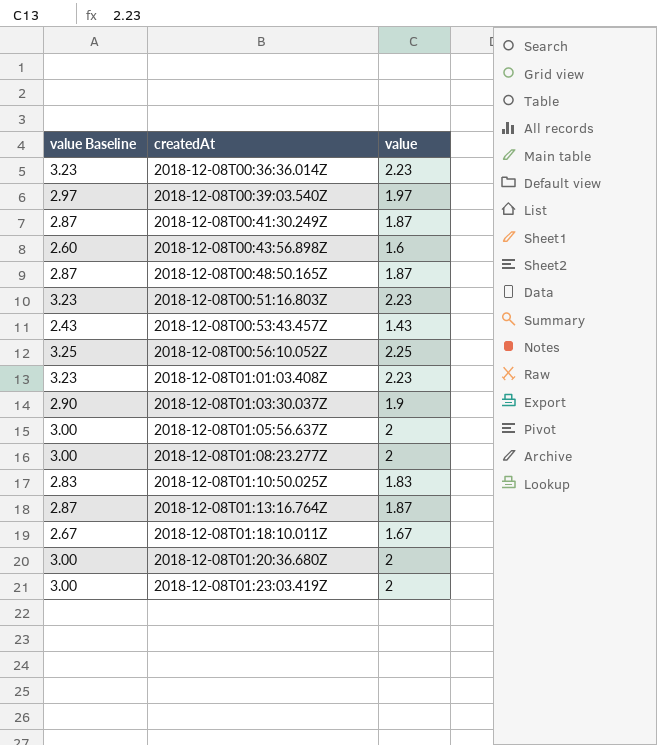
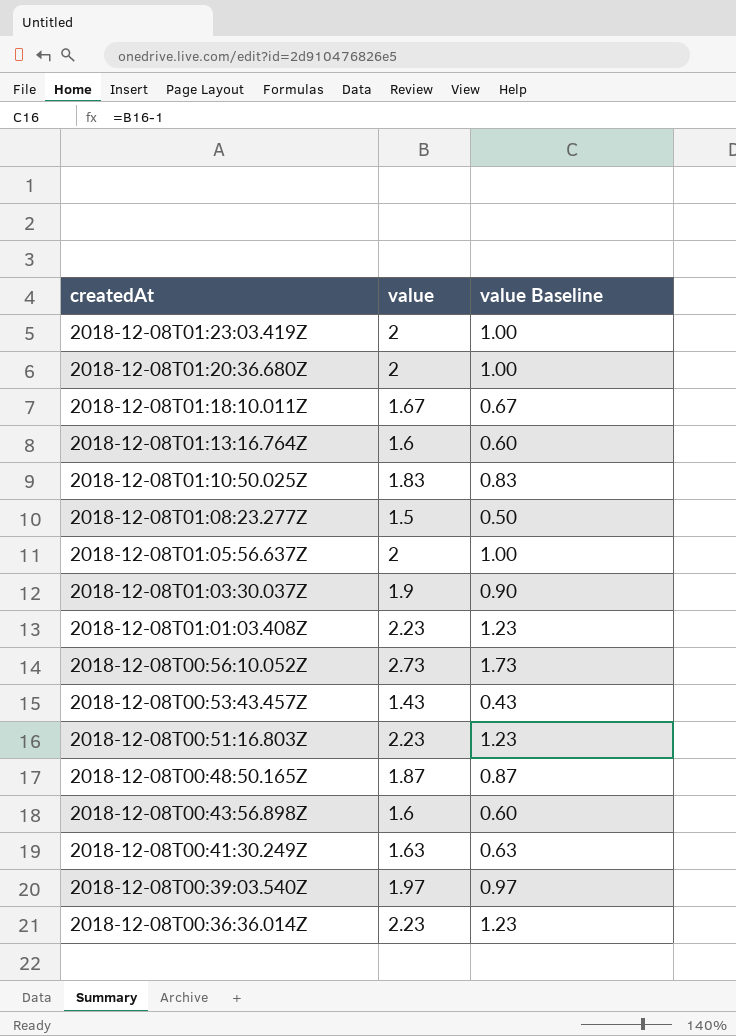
row order: createdAt ascending -> createdAt descending
column value Baseline | formula: [value] + 1 -> [value] - 1
column value Baseline | position: 1 -> 3
2018-12-08T01:13:16.764Z | value: 1.87 -> 1.6
2018-12-08T01:08:23.277Z | value: 2 -> 1.5
2018-12-08T00:56:10.052Z | value: 2.25 -> 2.73
2018-12-08T00:41:30.249Z | value: 1.87 -> 1.63

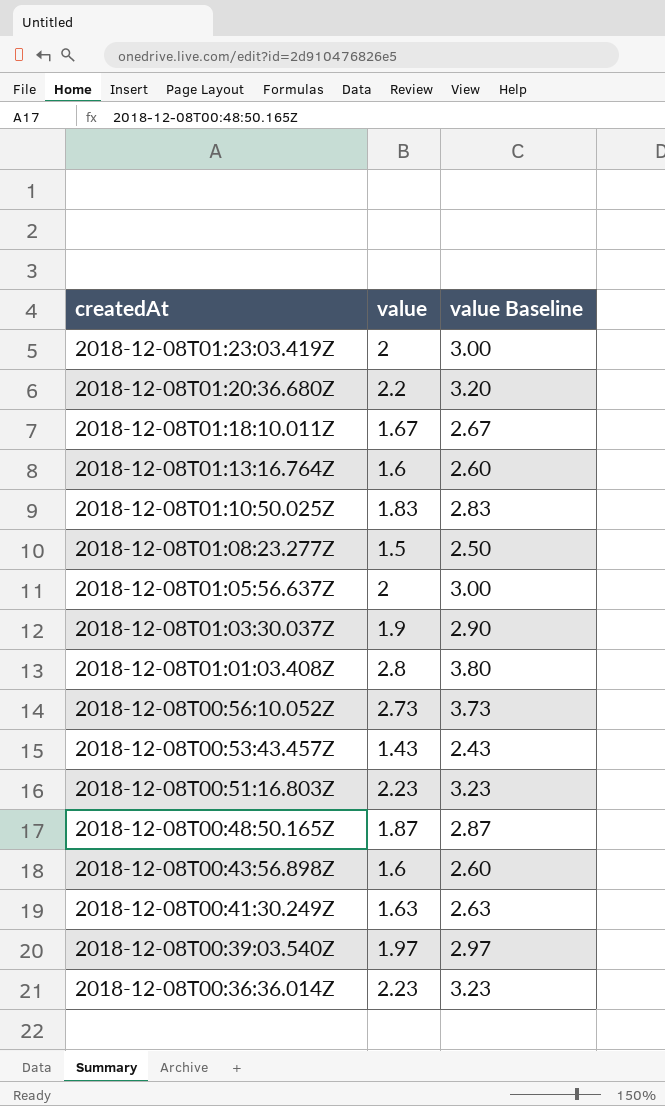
column value Baseline | formula: [value] - 1 -> [value] + 1
2018-12-08T01:20:36.680Z | value: 2 -> 2.2
2018-12-08T01:01:03.408Z | value: 2.23 -> 2.8

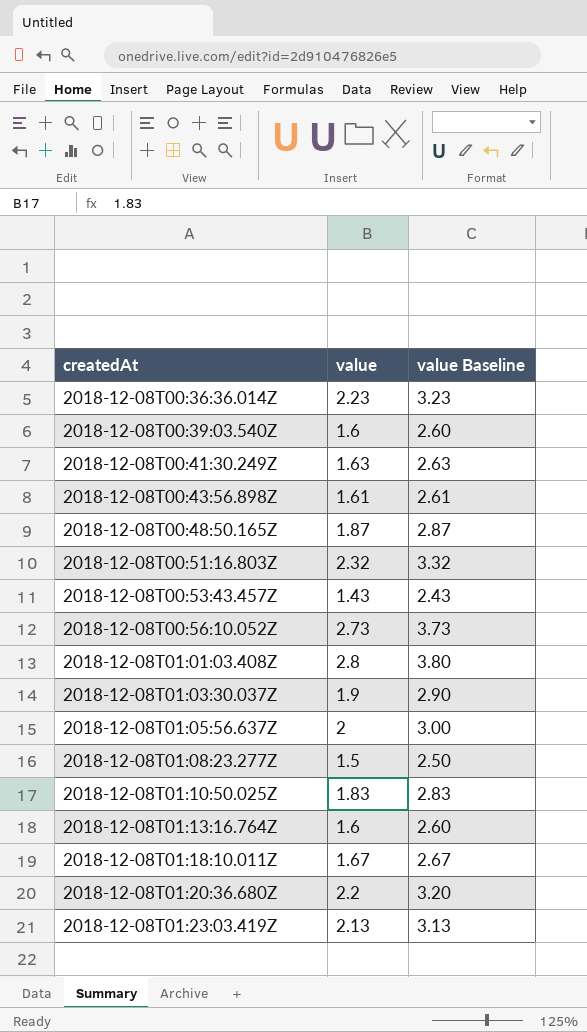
row order: createdAt descending -> createdAt ascending
2018-12-08T00:39:03.540Z | value: 1.97 -> 1.6
2018-12-08T00:39:03.540Z | value Baseline: 2.97 -> 2.60
2018-12-08T00:43:56.898Z | value: 1.6 -> 1.61
2018-12-08T00:43:56.898Z | value Baseline: 2.60 -> 2.61
2018-12-08T00:51:16.803Z | value: 2.23 -> 2.32
2018-12-08T00:51:16.803Z | value Baseline: 3.23 -> 3.32
2018-12-08T01:23:03.419Z | value: 2 -> 2.13
2018-12-08T01:23:03.419Z | value Baseline: 3.00 -> 3.13

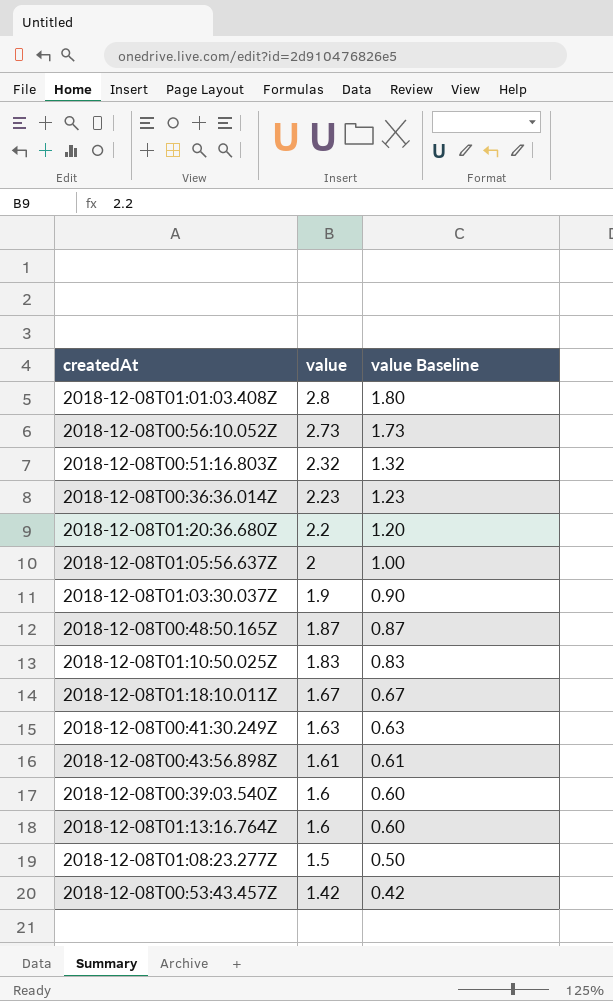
row order: createdAt ascending -> value descending
column value Baseline | formula: [value] + 1 -> [value] - 1
row 2018-12-08T01:23:03.419Z: 2.13 | 3.13 -> none
2018-12-08T00:53:43.457Z | value: 1.43 -> 1.42

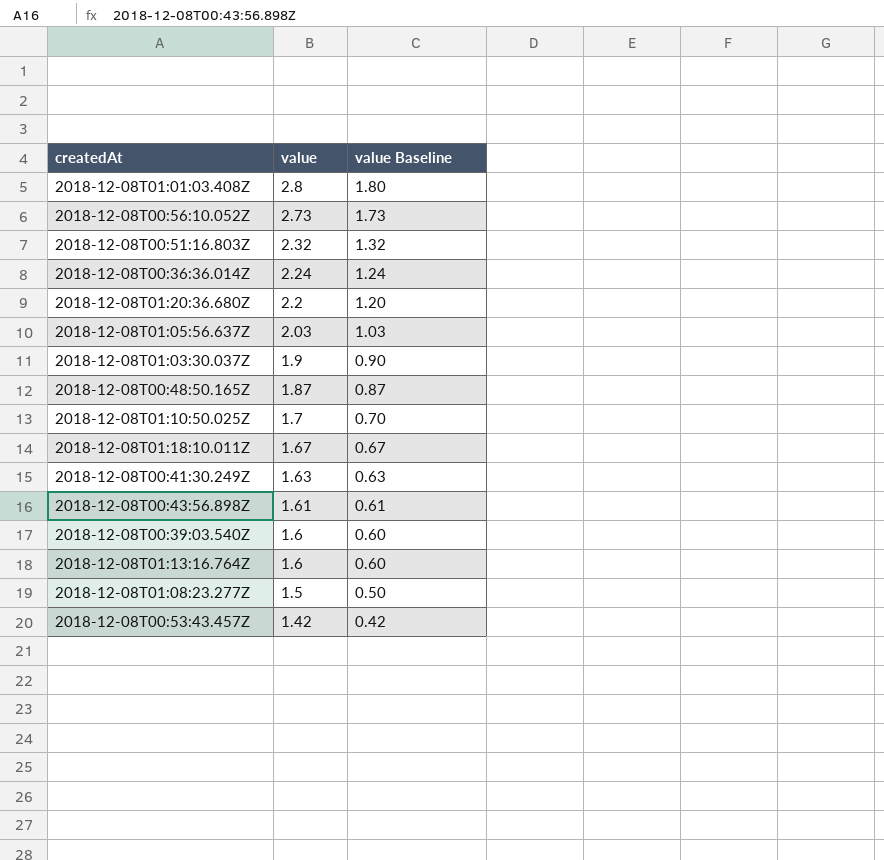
2018-12-08T00:36:36.014Z | value: 2.23 -> 2.24
2018-12-08T00:36:36.014Z | value Baseline: 1.23 -> 1.24
2018-12-08T01:05:56.637Z | value: 2 -> 2.03
2018-12-08T01:05:56.637Z | value Baseline: 1.00 -> 1.03
2018-12-08T01:10:50.025Z | value: 1.83 -> 1.7
2018-12-08T01:10:50.025Z | value Baseline: 0.83 -> 0.70

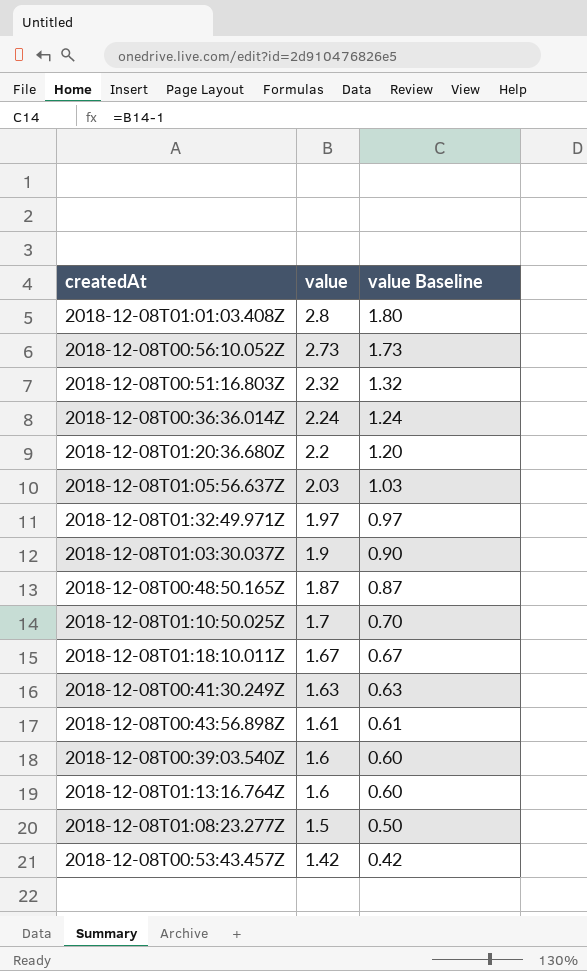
row 2018-12-08T01:32:49.971Z: none -> 1.97 | 0.97

